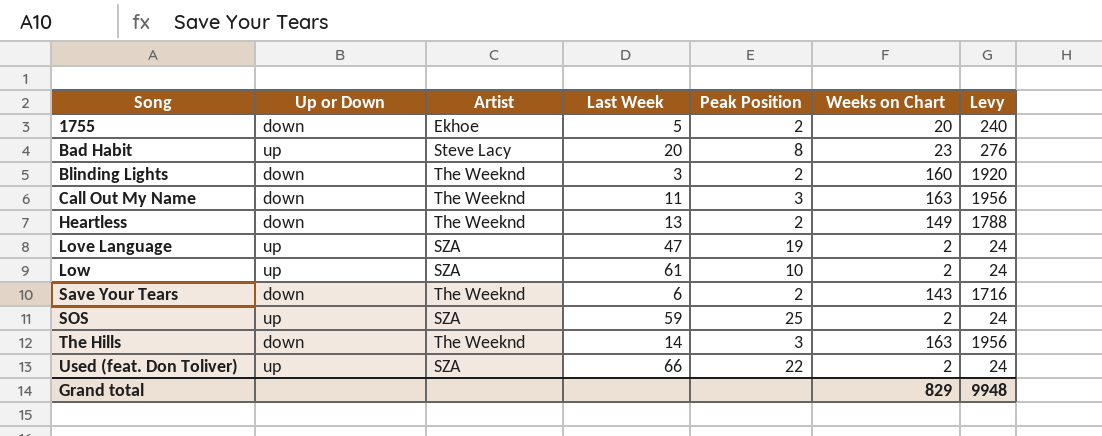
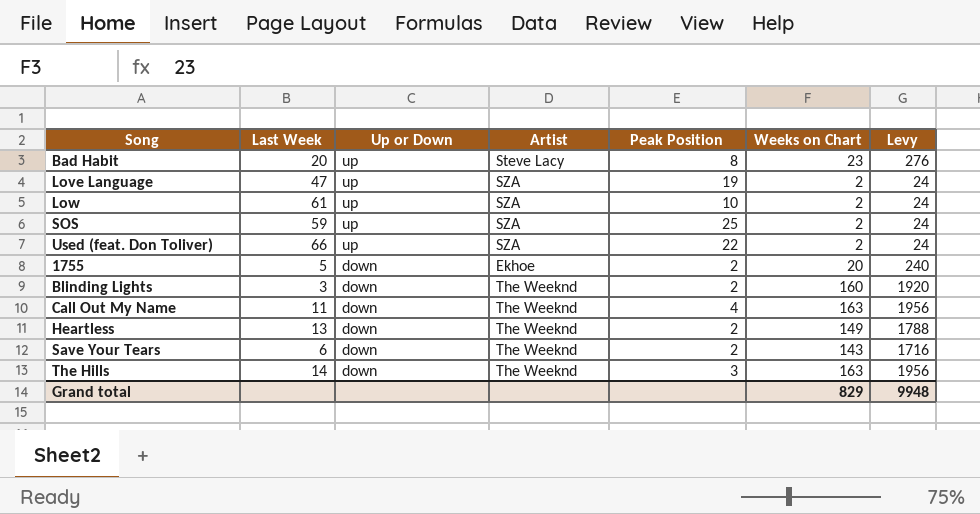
row order: Song ascending -> Up or Down descending
column Last Week | position: 4 -> 2
Call Out My Name | Peak Position: 3 -> 4

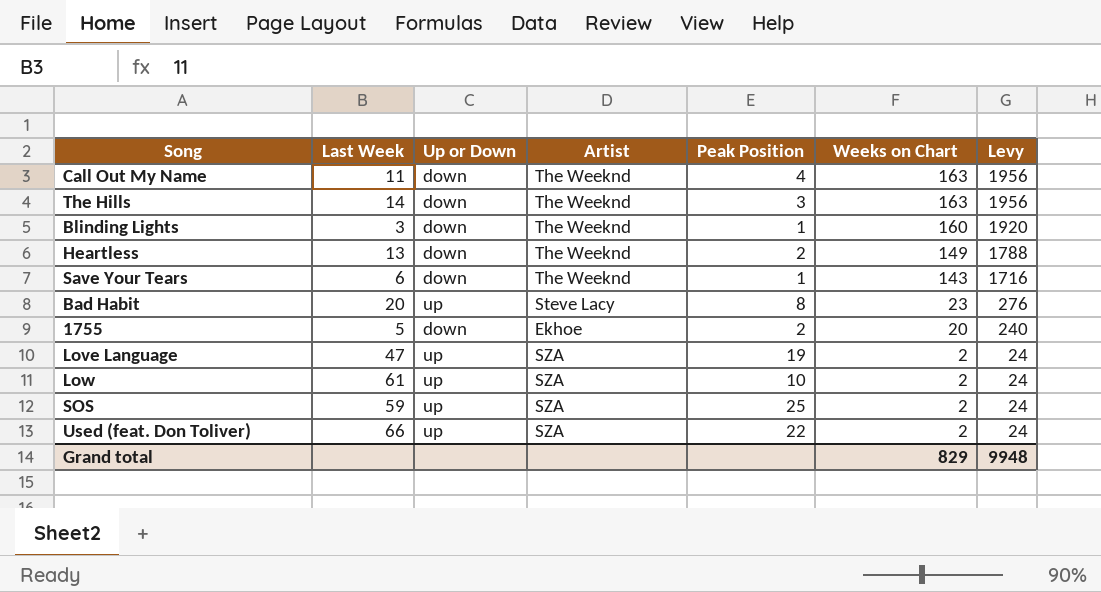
row order: Up or Down descending -> Weeks on Chart descending
Blinding Lights | Peak Position: 2 -> 1
Save Your Tears | Peak Position: 2 -> 1

